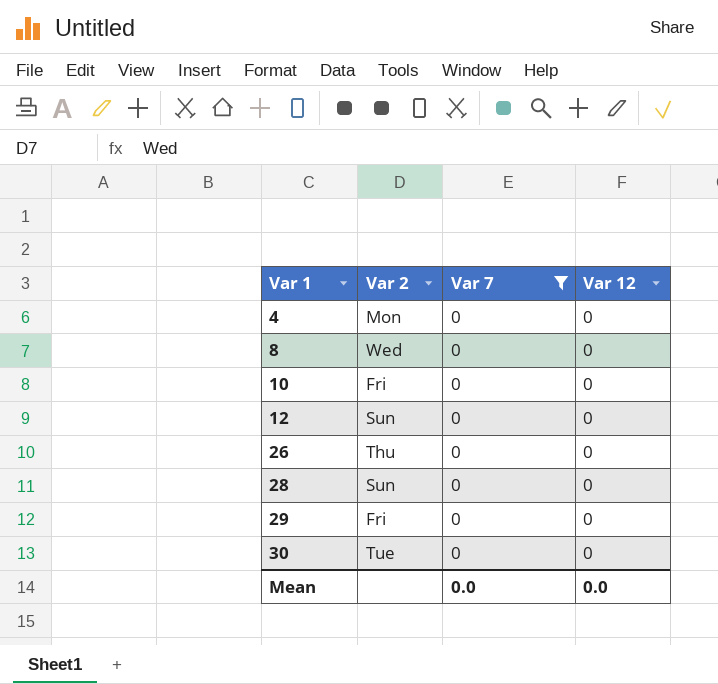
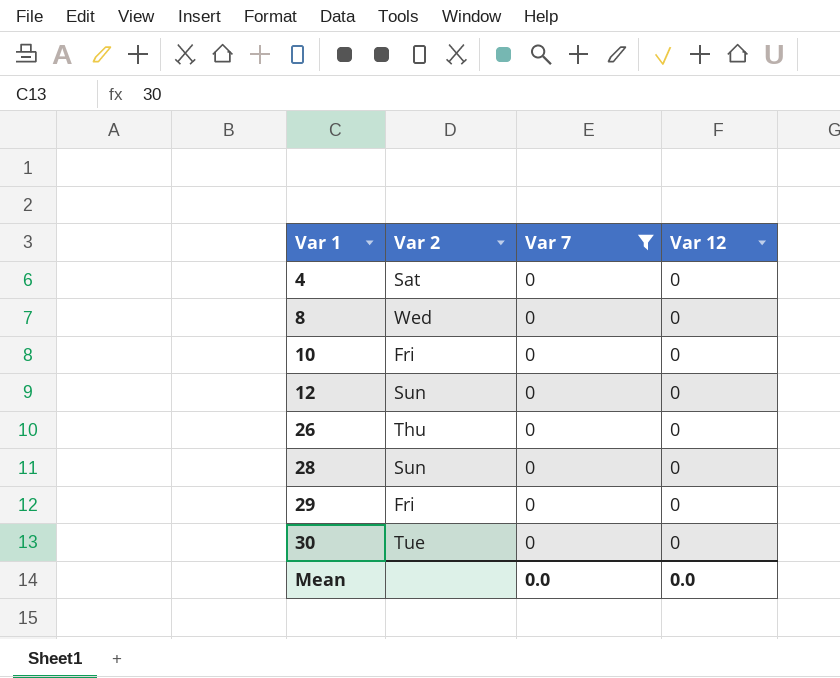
4 | Var 2: Mon -> Sat

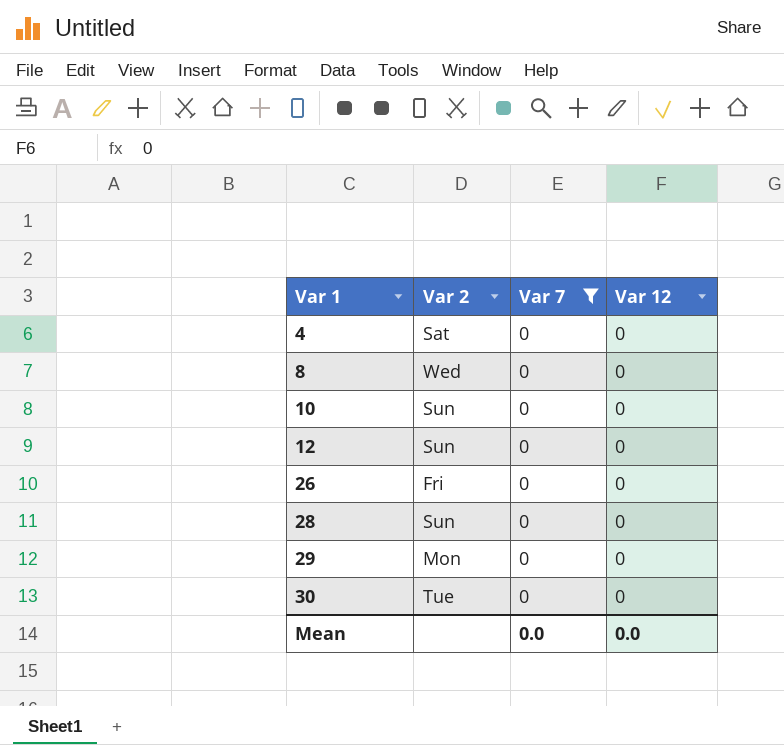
10 | Var 2: Fri -> Sun
26 | Var 2: Thu -> Fri
29 | Var 2: Fri -> Mon

